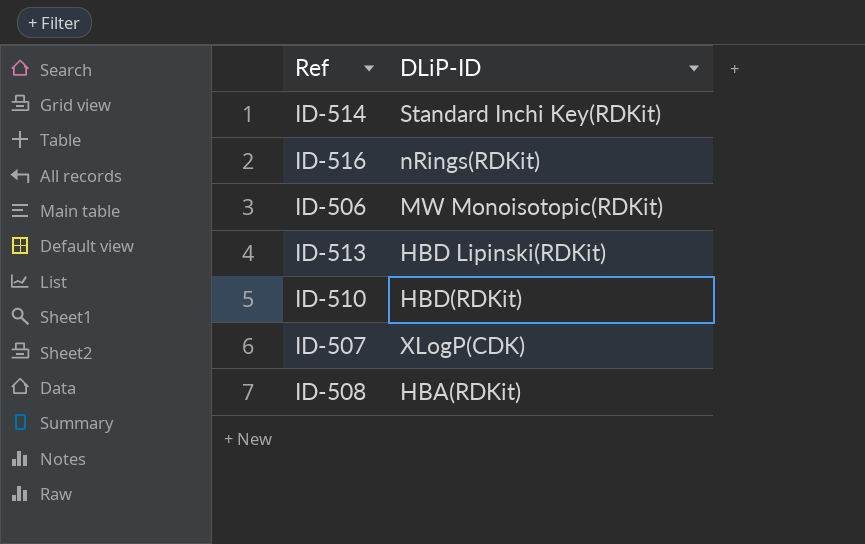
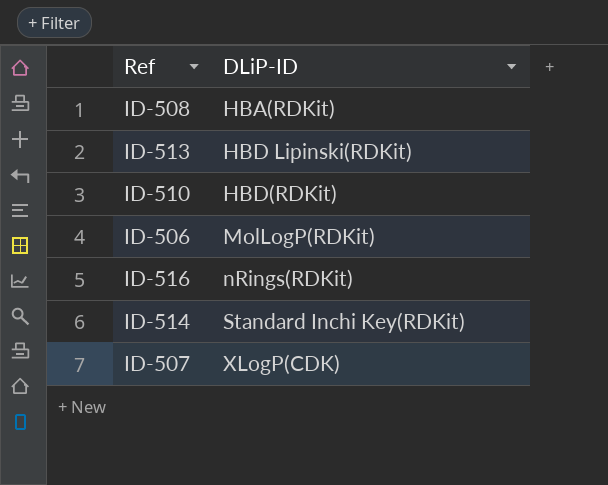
row order: none -> DLiP-ID ascending
ID-506 | DLiP-ID: MW Monoisotopic(RDKit) -> MolLogP(RDKit)

